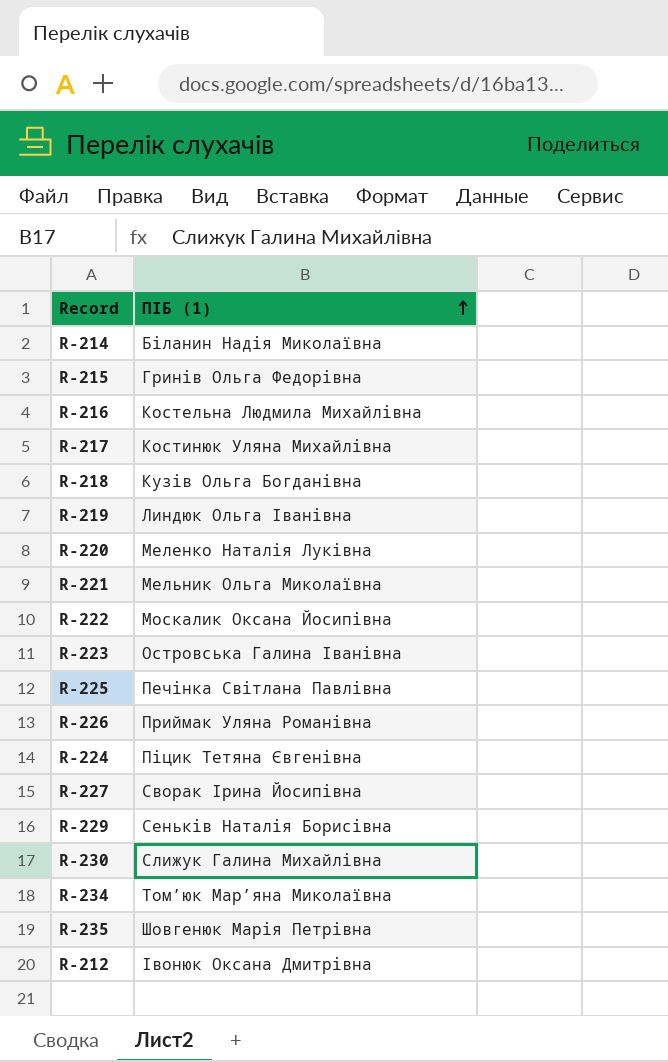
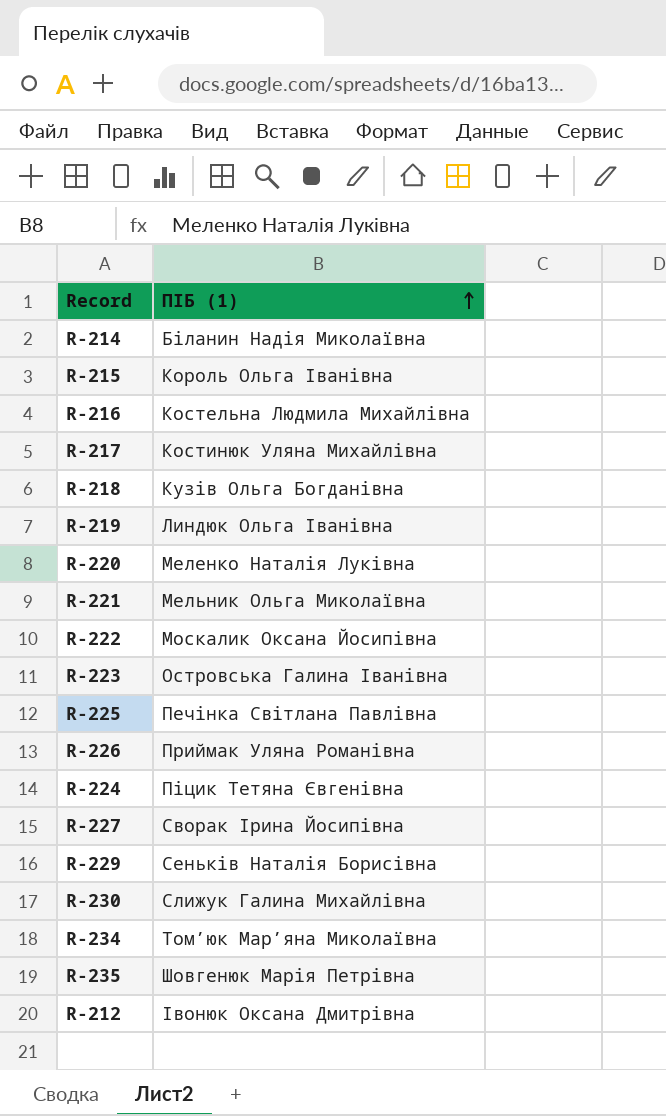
R-215 | ПІБ (1): Гринів Ольга Федорівна -> Король Ольга Іванівна

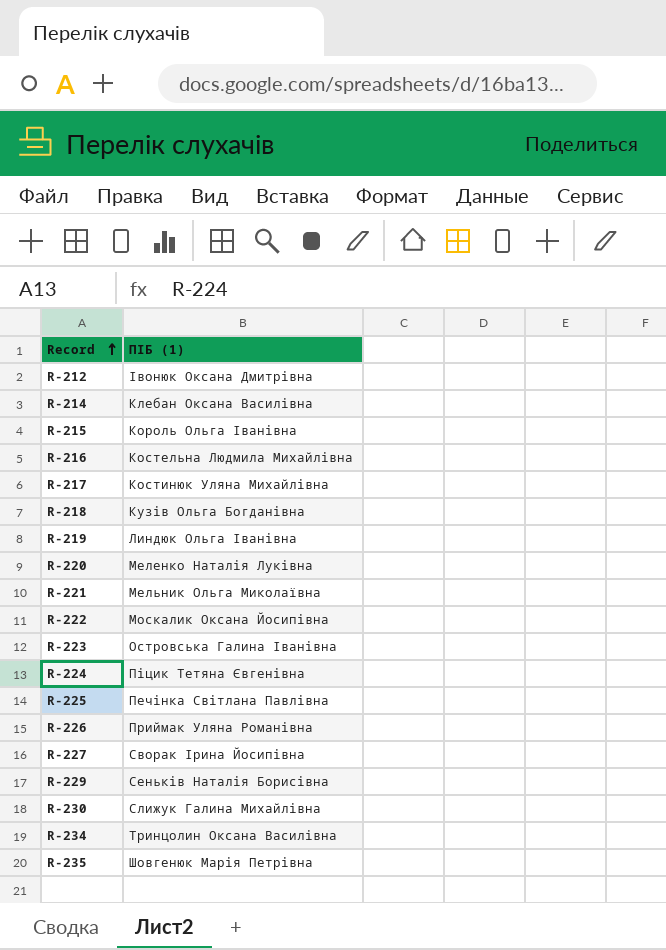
row order: ПІБ (1) ascending -> Record ascending
R-214 | ПІБ (1): Біланин Надія Миколаївна -> Клебан Оксана Василівна
R-234 | ПІБ (1): Том’юк Мар’яна Миколаївна -> Тринцолин Оксана Василівна

